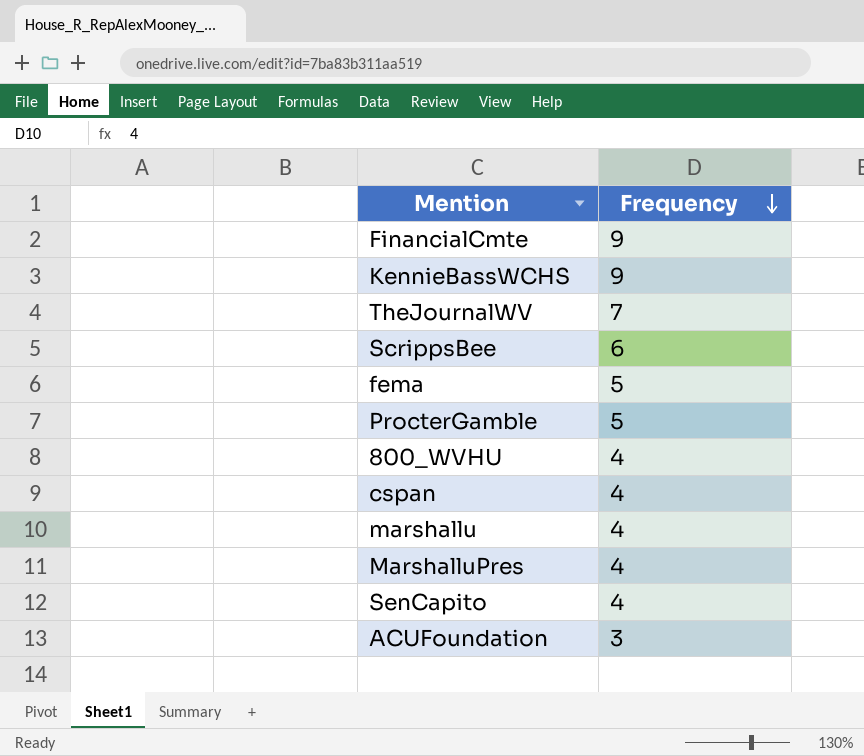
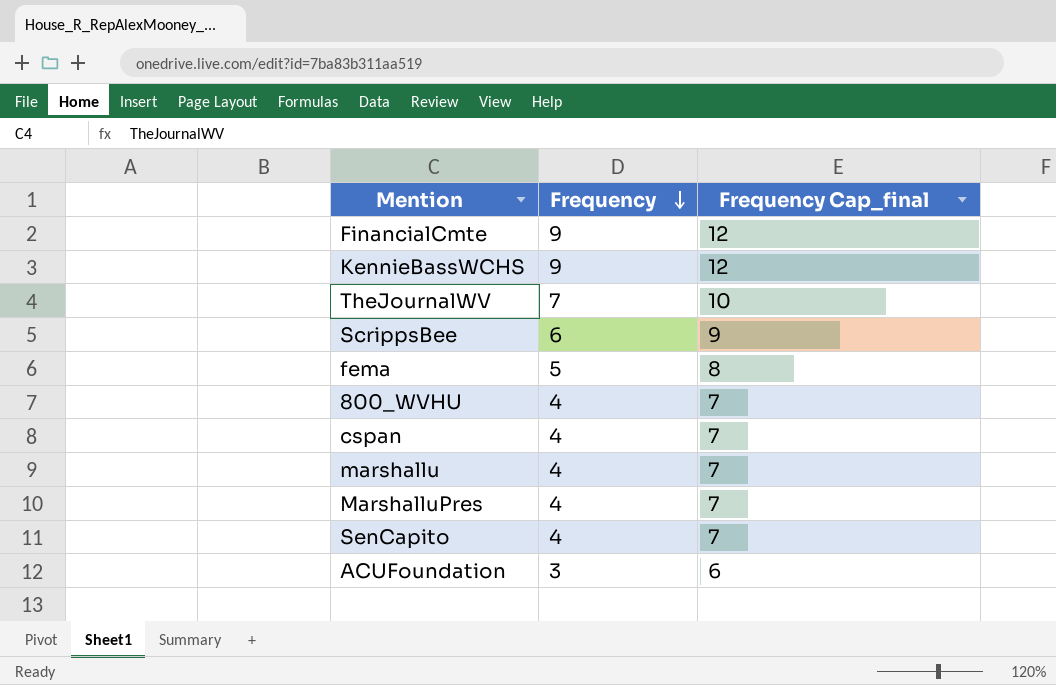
column Frequency Cap_final | formula: none -> [Frequency] + 3
row ProcterGamble: 5 -> none

